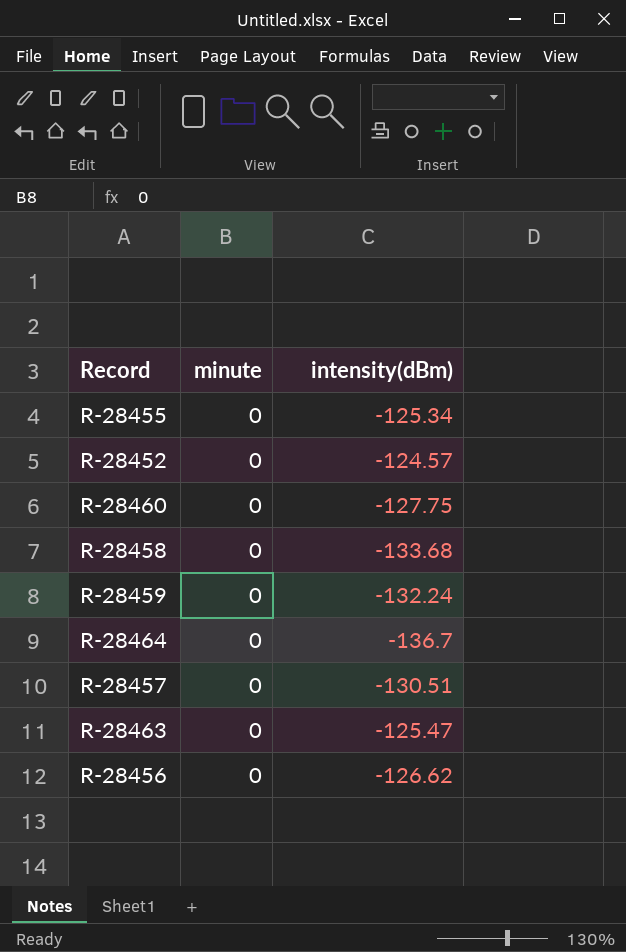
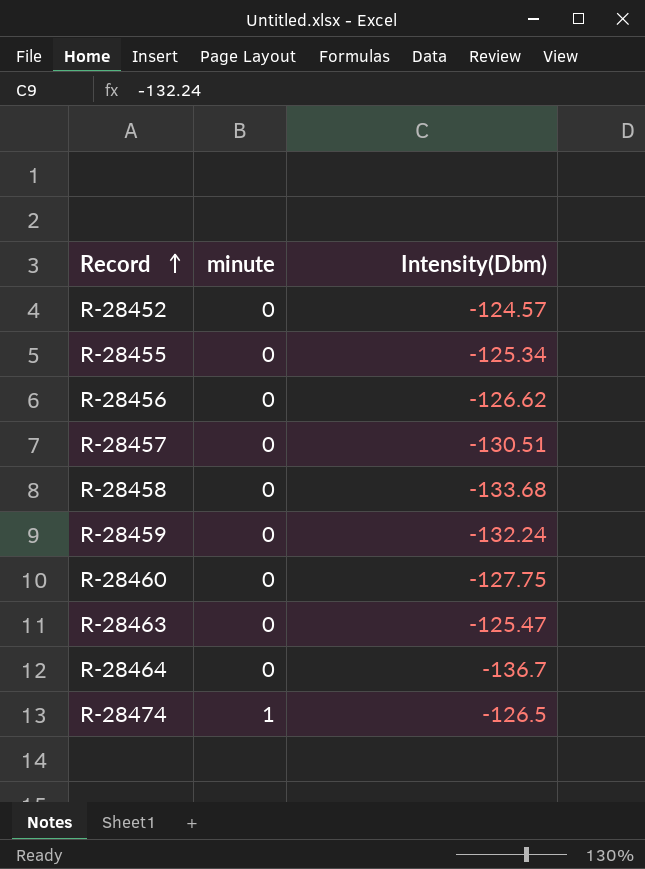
row order: none -> Record ascending
column name: intensity(dBm) -> Intensity(Dbm)
row R-28474: none -> 1 | -126.5

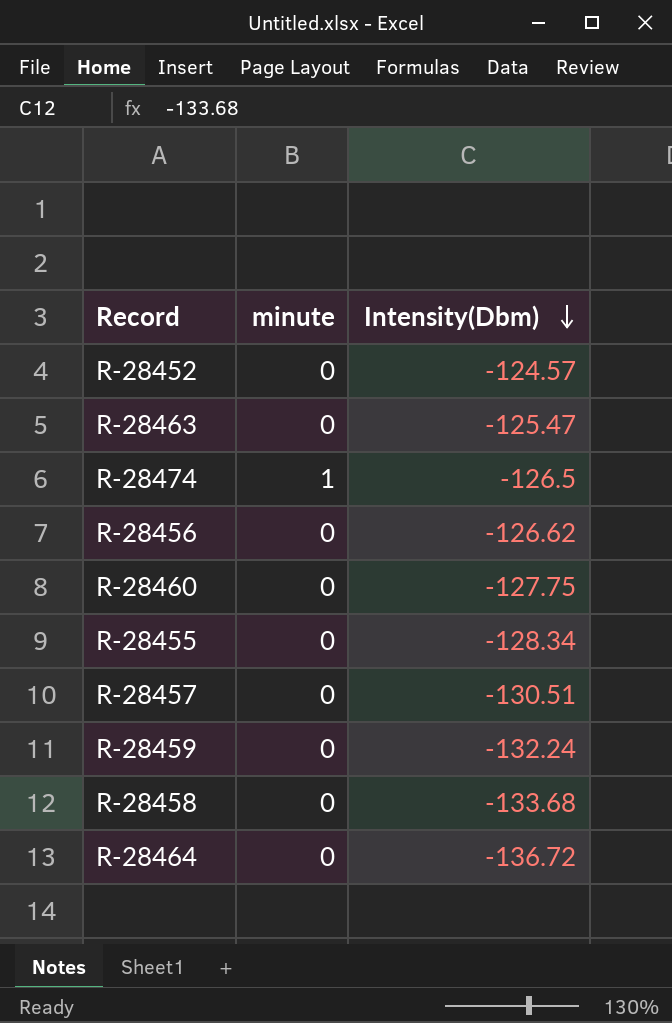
row order: Record ascending -> Intensity(Dbm) descending
R-28455 | Intensity(Dbm): -125.34 -> -128.34
R-28464 | Intensity(Dbm): -136.7 -> -136.72

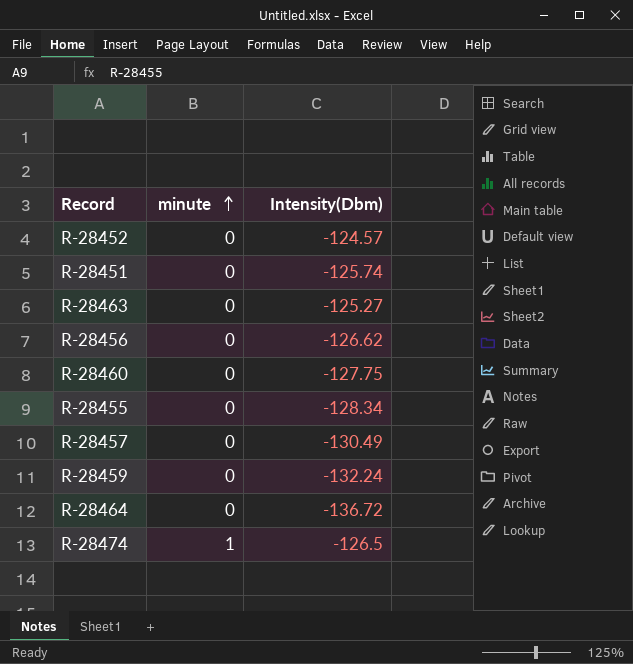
row order: Intensity(Dbm) descending -> minute ascending
row R-28458: 0 | -133.68 -> none
row R-28451: none -> 0 | -125.74
R-28463 | Intensity(Dbm): -125.47 -> -125.27
R-28457 | Intensity(Dbm): -130.51 -> -130.49

